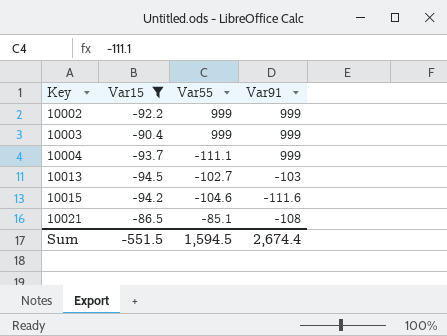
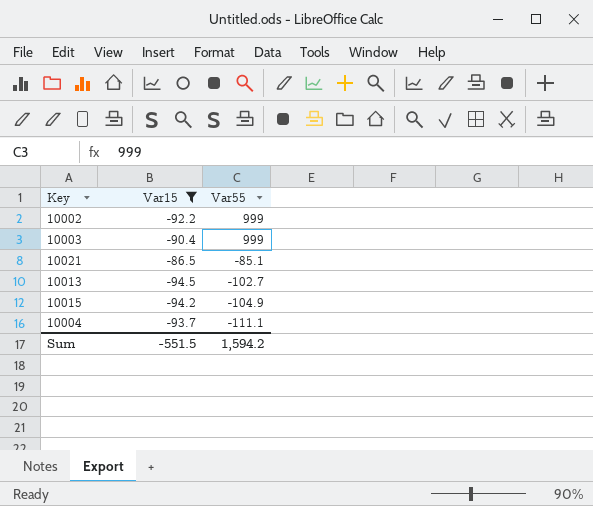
row order: Key ascending -> Var55 descending
column Var91 | position: 4 -> none
10015 | Var55: -104.6 -> -104.9
Sum | Var55: 1,594.5 -> 1,594.2

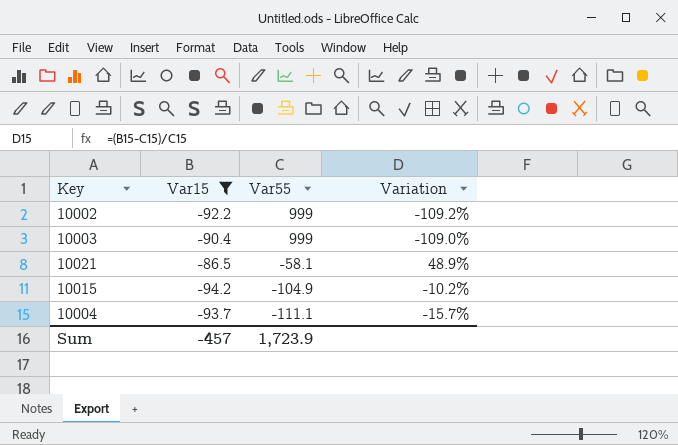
column Variation | formula: none -> ([Var15] - [Var55]) / [Var55]
row 10013: -94.5 | -102.7 -> none
10021 | Var55: -85.1 -> -58.1
Sum | Var15: -551.5 -> -457
Sum | Var55: 1,594.2 -> 1,723.9

